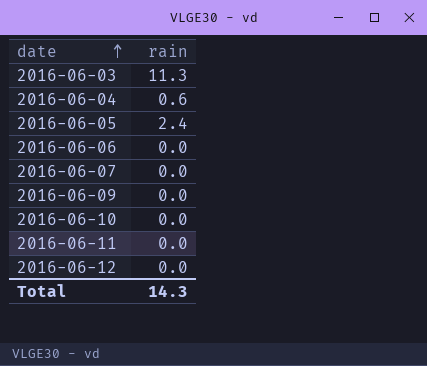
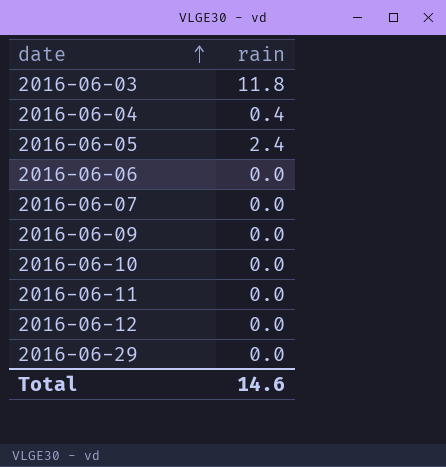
2016-06-03 | rain: 11.3 -> 11.8
2016-06-04 | rain: 0.6 -> 0.4
row 2016-06-29: none -> 0.0
Total | rain: 14.3 -> 14.6

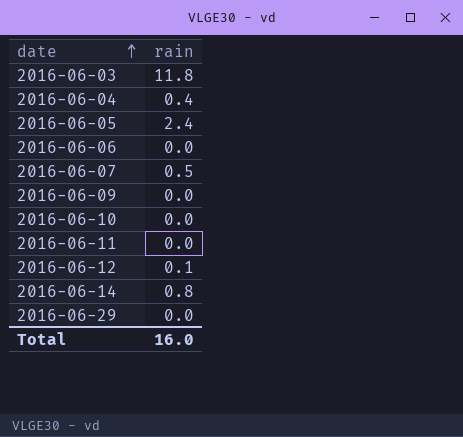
2016-06-07 | rain: 0.0 -> 0.5
2016-06-12 | rain: 0.0 -> 0.1
row 2016-06-14: none -> 0.8
Total | rain: 14.6 -> 16.0

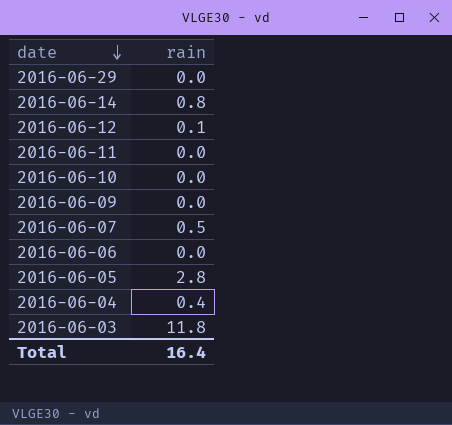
row order: date ascending -> date descending
2016-06-05 | rain: 2.4 -> 2.8
Total | rain: 16.0 -> 16.4

